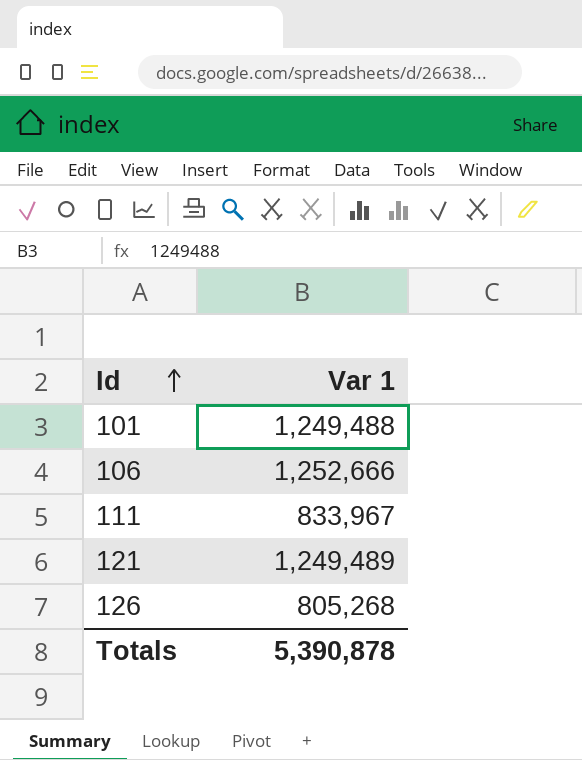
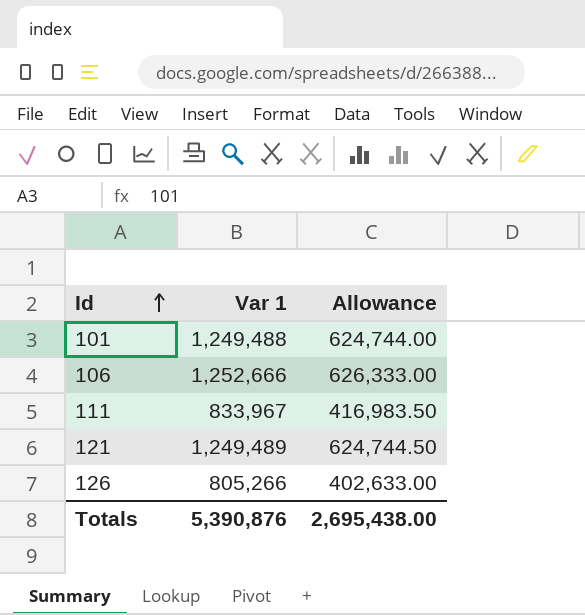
column Allowance | formula: none -> [Var 1] * 0.5
126 | Var 1: 805,268 -> 805,266
Totals | Var 1: 5,390,878 -> 5,390,876

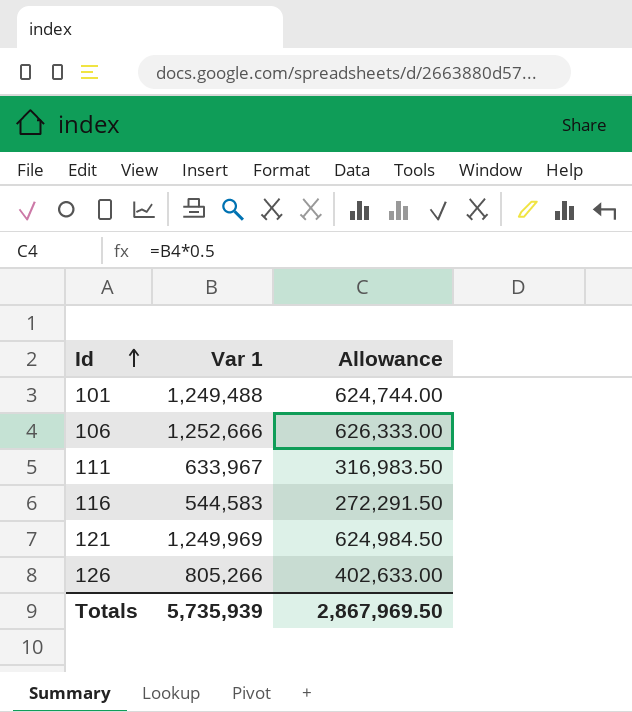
111 | Var 1: 833,967 -> 633,967
111 | Allowance: 416,983.50 -> 316,983.50
row 116: none -> 544,583 | 272,291.50
121 | Var 1: 1,249,489 -> 1,249,969
121 | Allowance: 624,744.50 -> 624,984.50
Totals | Var 1: 5,390,876 -> 5,735,939
Totals | Allowance: 2,695,438.00 -> 2,867,969.50

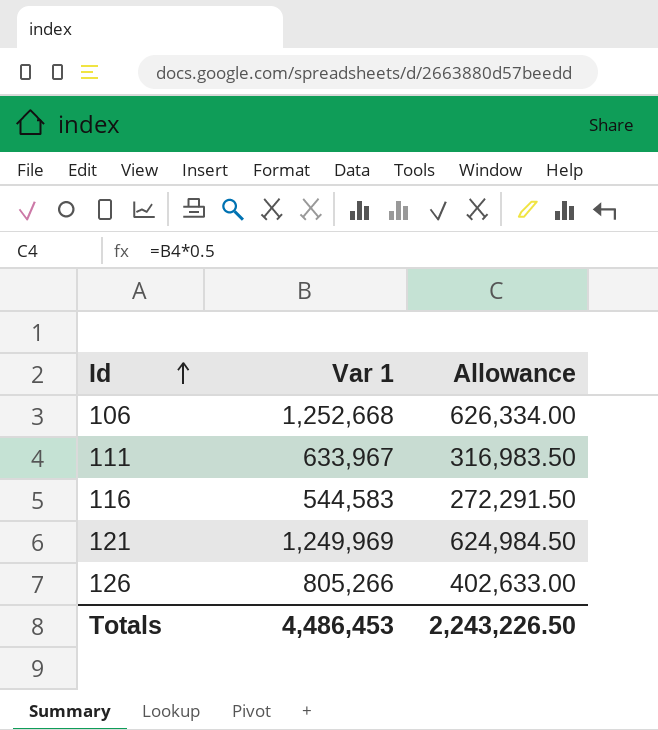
row 101: 1,249,488 | 624,744.00 -> none
106 | Var 1: 1,252,666 -> 1,252,668
106 | Allowance: 626,333.00 -> 626,334.00
Totals | Var 1: 5,735,939 -> 4,486,453
Totals | Allowance: 2,867,969.50 -> 2,243,226.50

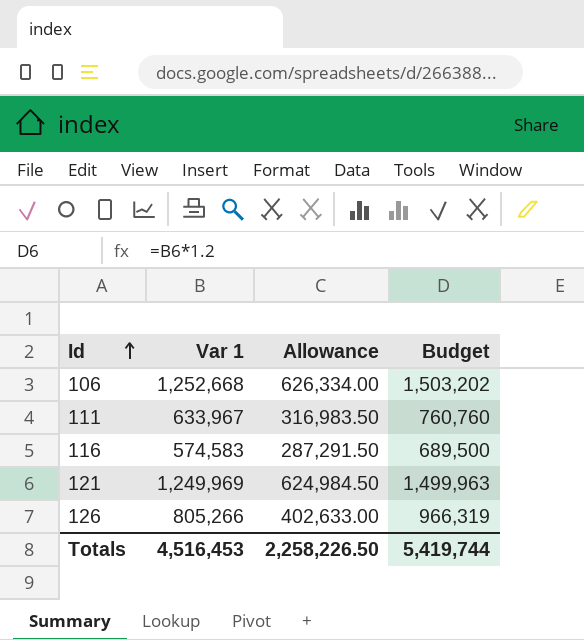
column Budget | formula: none -> [Var 1] * 1.2
116 | Var 1: 544,583 -> 574,583
116 | Allowance: 272,291.50 -> 287,291.50
Totals | Var 1: 4,486,453 -> 4,516,453
Totals | Allowance: 2,243,226.50 -> 2,258,226.50

